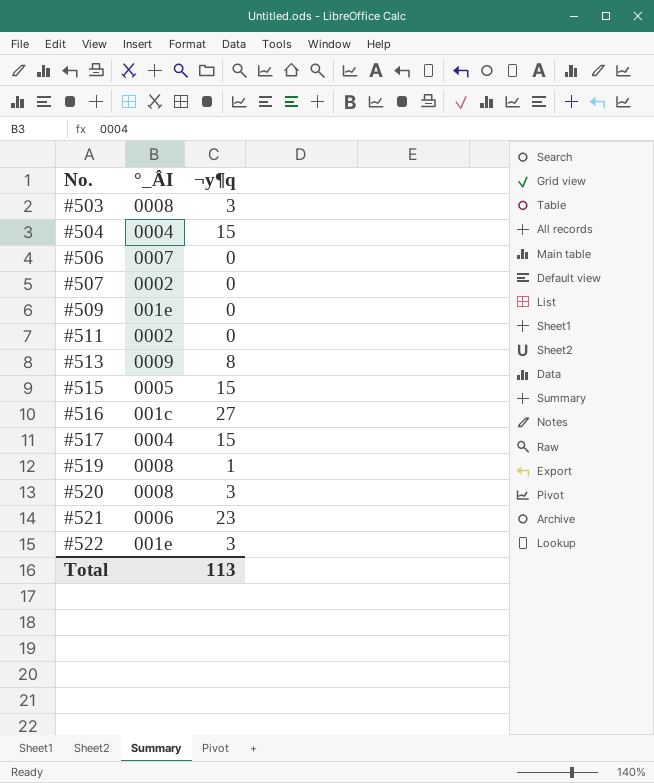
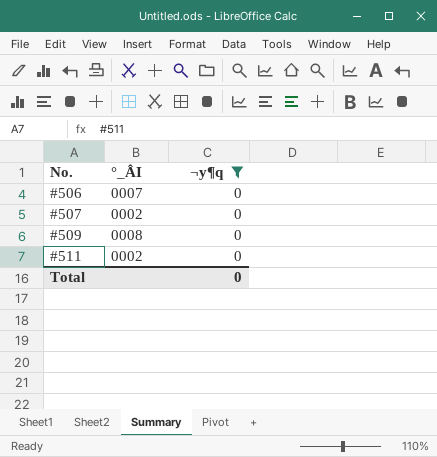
filter: none -> ¬y¶q = 0
#509 | °_ÂI: 001e -> 0008
Total | ¬y¶q: 113 -> 0

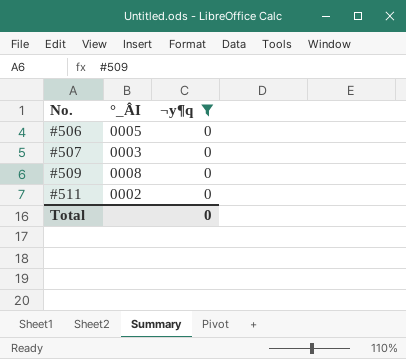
#506 | °_ÂI: 0007 -> 0005
#507 | °_ÂI: 0002 -> 0003

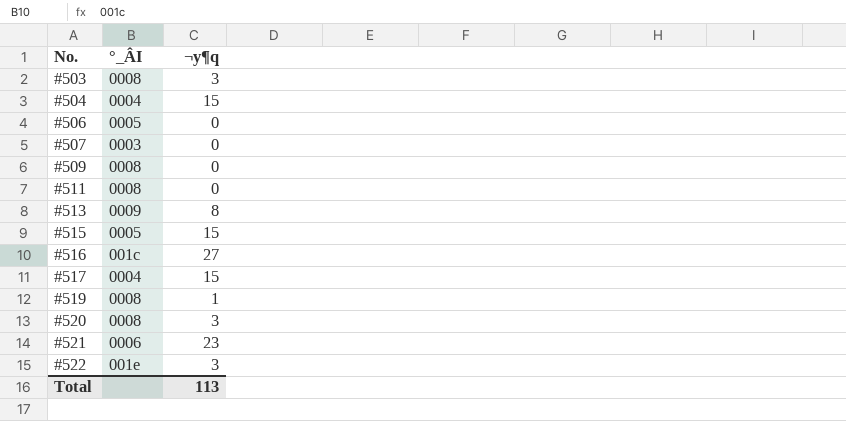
filter: ¬y¶q = 0 -> none
#511 | °_ÂI: 0002 -> 0008
Total | ¬y¶q: 0 -> 113

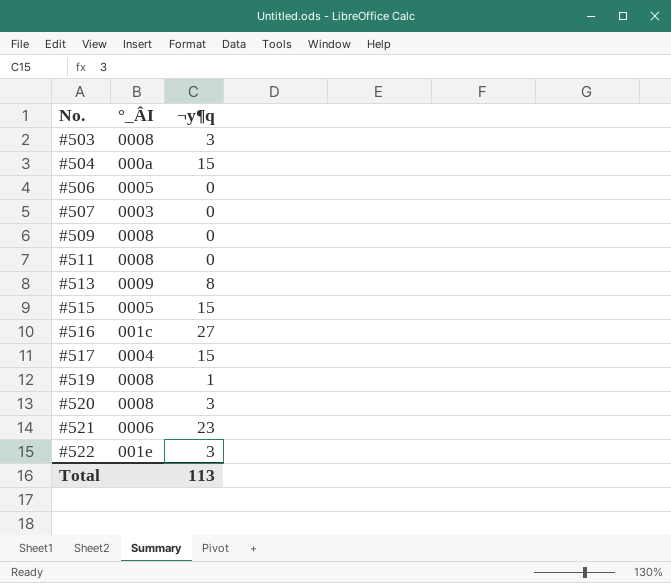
#504 | °_ÂI: 0004 -> 000a

